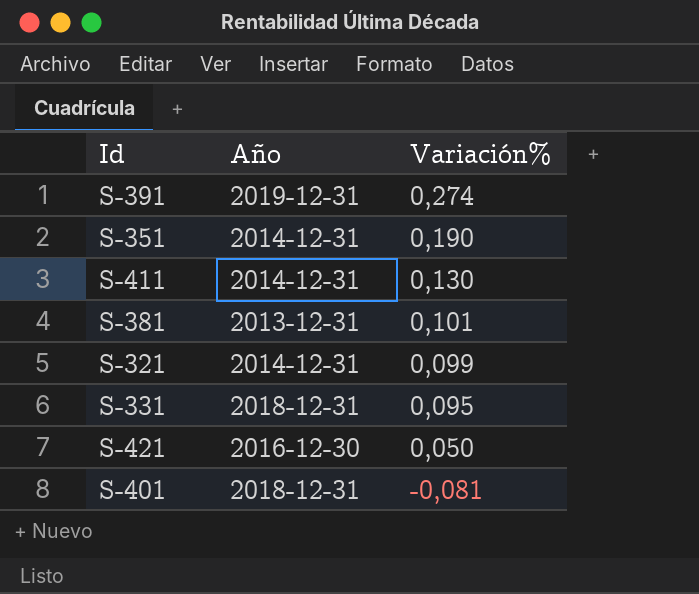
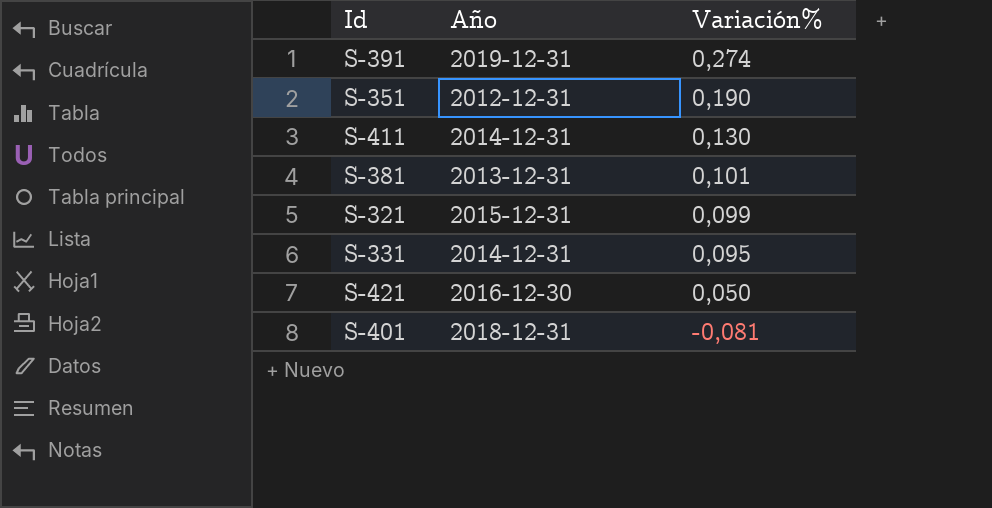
S-351 | Año: 2014-12-31 -> 2012-12-31
S-321 | Año: 2014-12-31 -> 2015-12-31
S-331 | Año: 2018-12-31 -> 2014-12-31

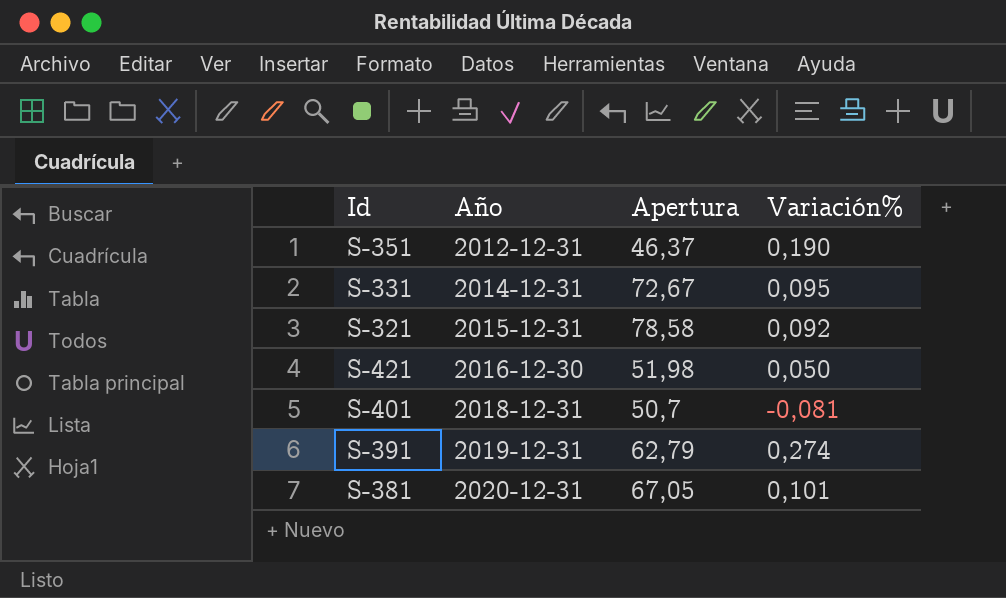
row order: Variación% descending -> Año ascending
column Apertura | position: none -> 3
row S-411: 2014-12-31 | 0,130 -> none
S-321 | Variación%: 0,099 -> 0,092
S-381 | Año: 2013-12-31 -> 2020-12-31

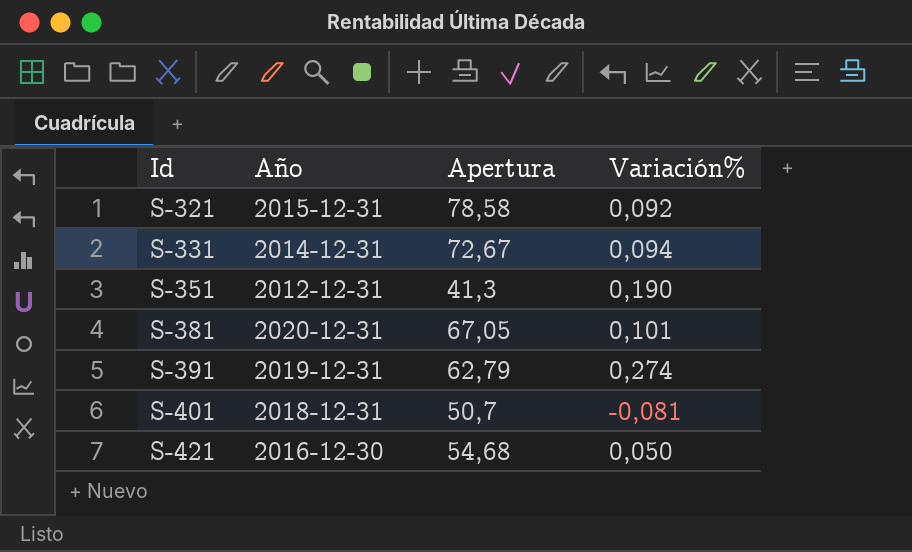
row order: Año ascending -> Id ascending
S-331 | Variación%: 0,095 -> 0,094
S-351 | Apertura: 46,37 -> 41,3
S-421 | Apertura: 51,98 -> 54,68

